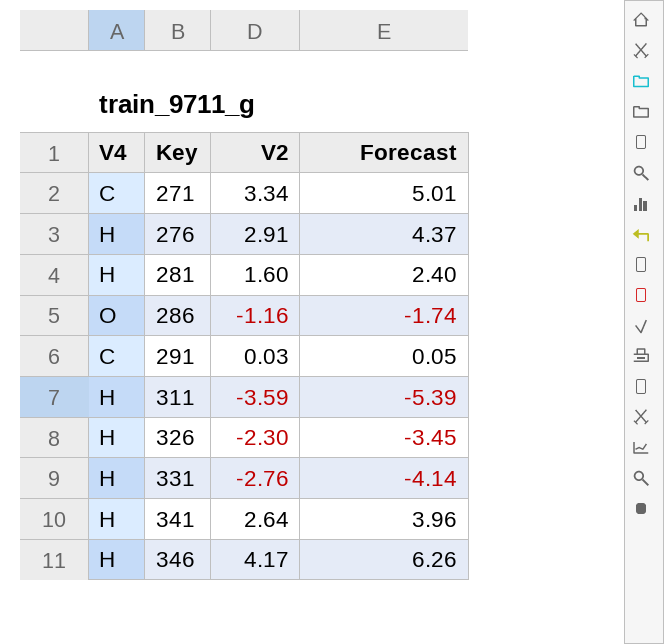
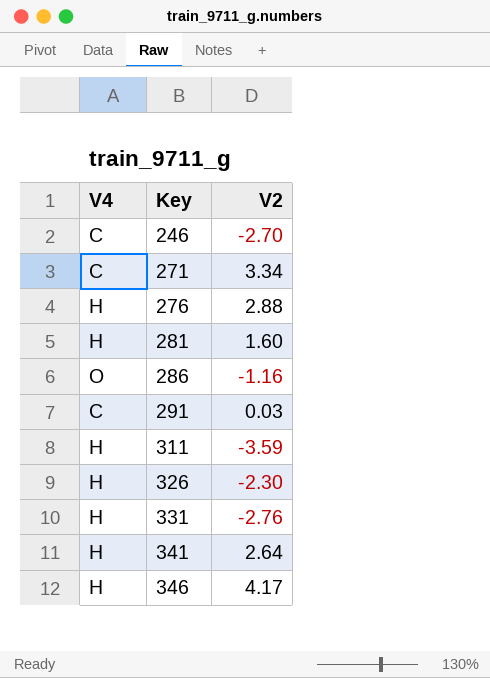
column Forecast | formula: [V2] * 1.5 -> none
row 246: none -> C | -2.70
276 | V2: 2.91 -> 2.88

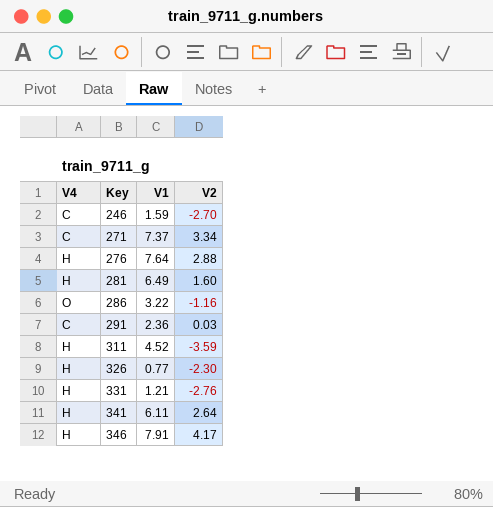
column V1 | position: none -> 3

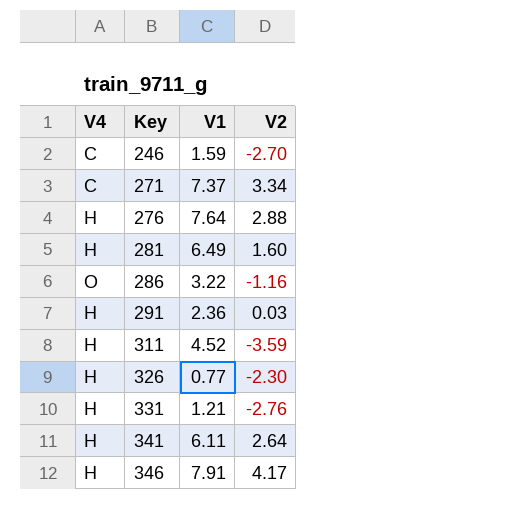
291 | V4: C -> H

